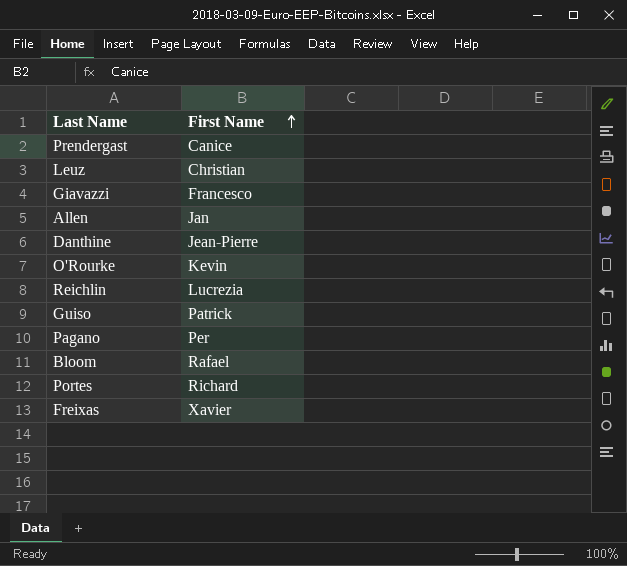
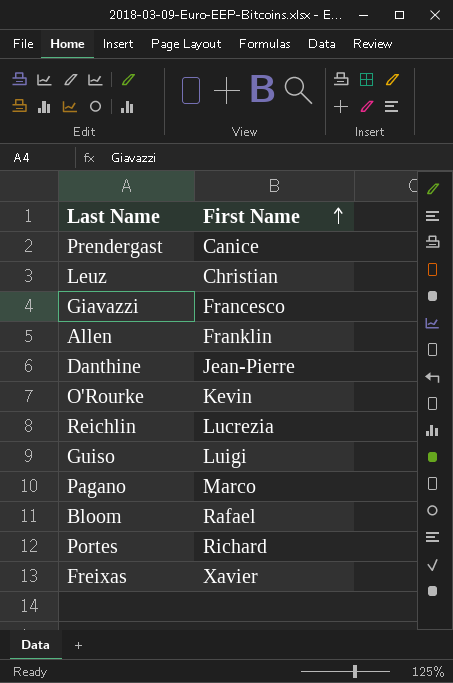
Allen | First Name: Jan -> Franklin
Guiso | First Name: Patrick -> Luigi
Pagano | First Name: Per -> Marco

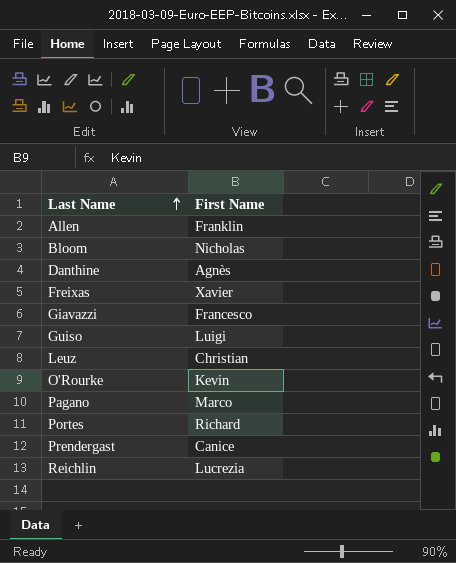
row order: First Name ascending -> Last Name ascending
Bloom | First Name: Rafael -> Nicholas
Danthine | First Name: Jean-Pierre -> Agnès

